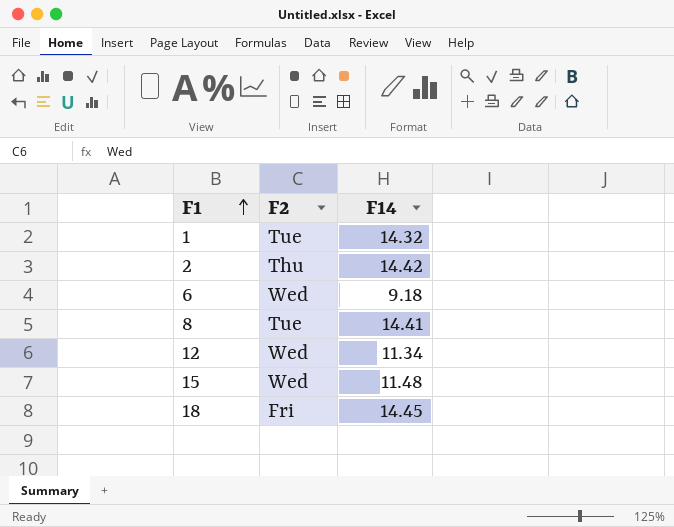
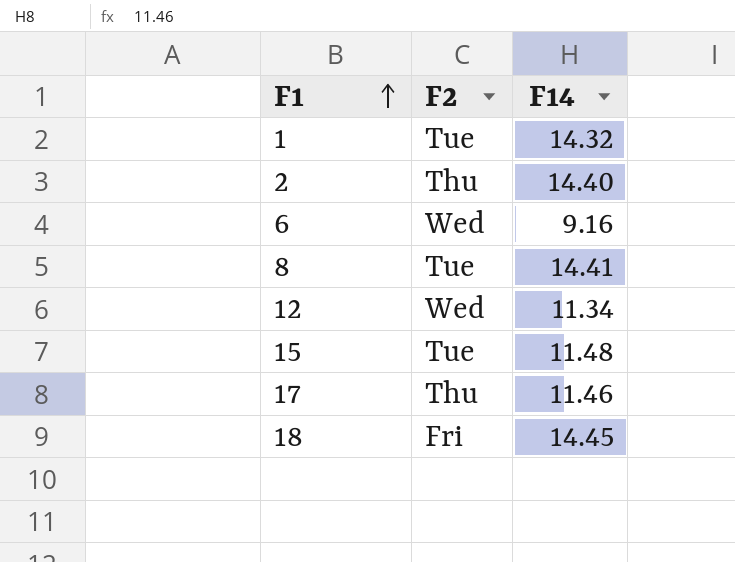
2 | F14: 14.42 -> 14.40
6 | F14: 9.18 -> 9.16
15 | F2: Wed -> Tue
row 17: none -> Thu | 11.46

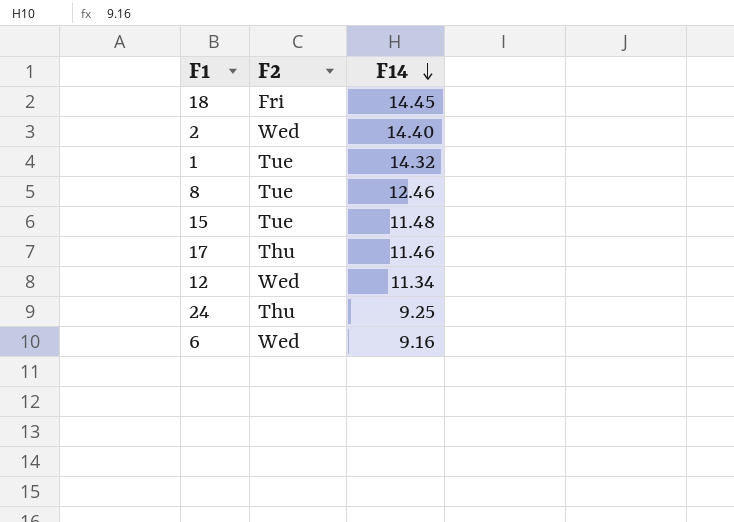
row order: F1 ascending -> F14 descending
2 | F2: Thu -> Wed
8 | F14: 14.41 -> 12.46
row 24: none -> Thu | 9.25

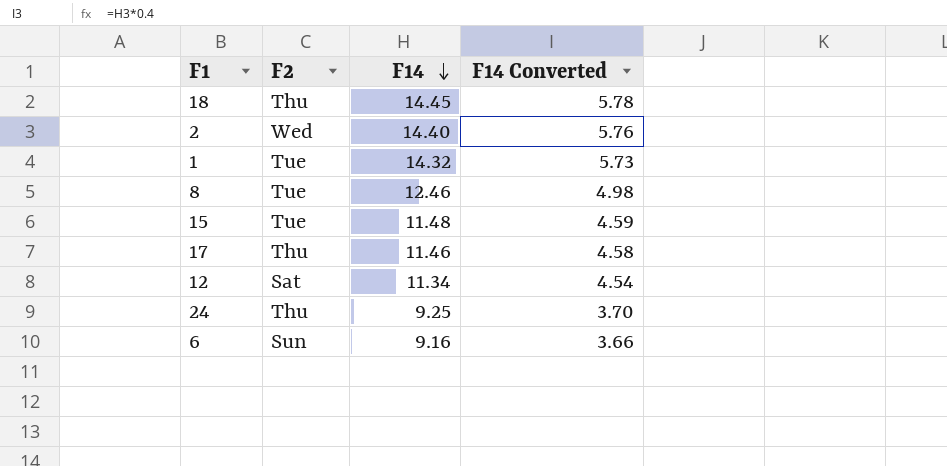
column F14 Converted | formula: none -> [F14] * 0.4
18 | F2: Fri -> Thu
12 | F2: Wed -> Sat
6 | F2: Wed -> Sun

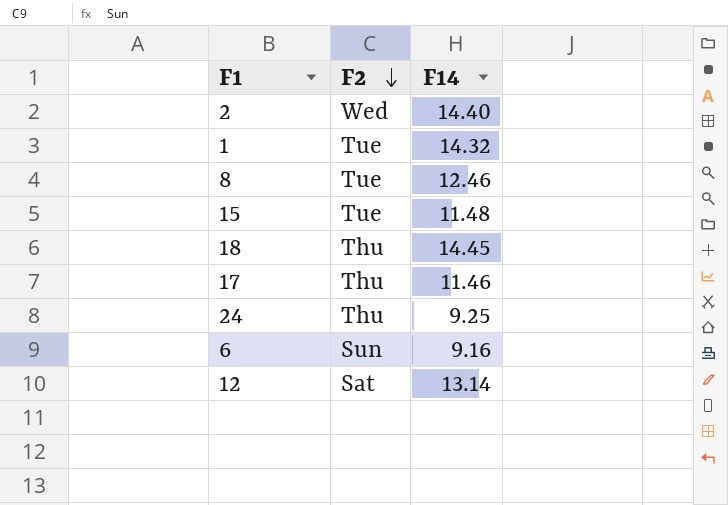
row order: F14 descending -> F2 descending
column F14 Converted | formula: [F14] * 0.4 -> none
12 | F14: 11.34 -> 13.14

